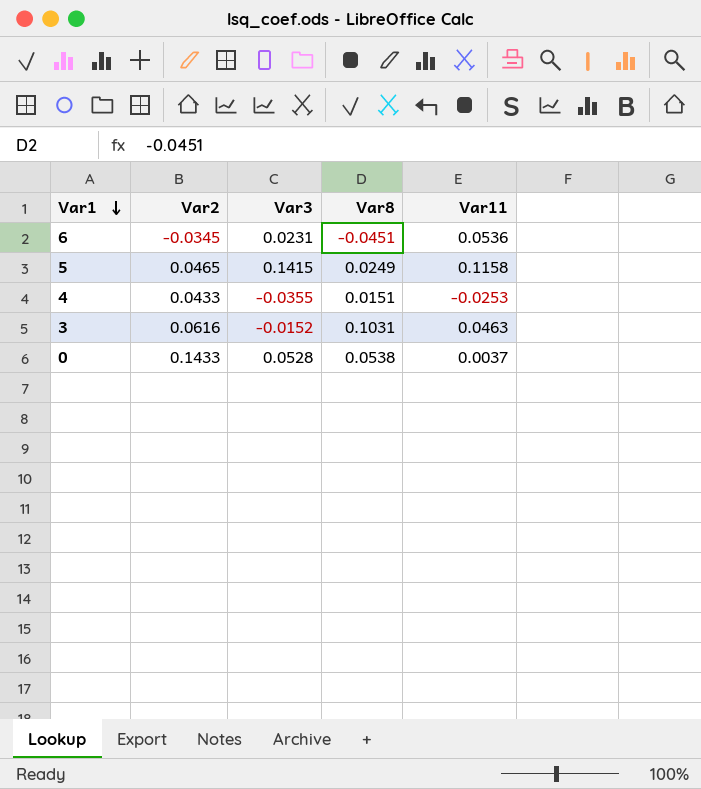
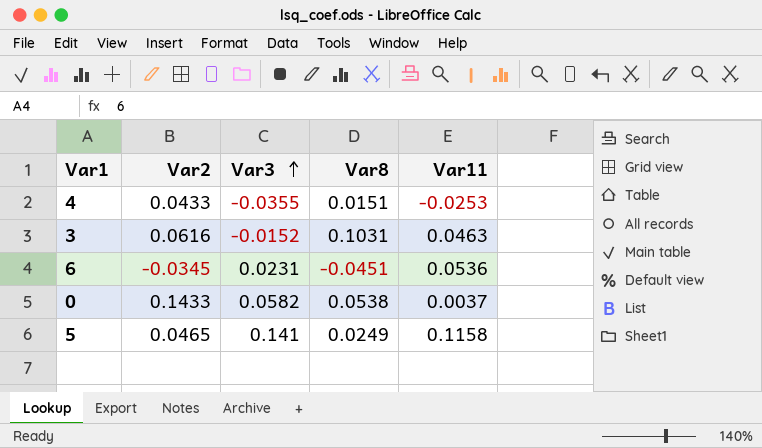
row order: Var1 descending -> Var3 ascending
0 | Var3: 0.0528 -> 0.0582
5 | Var3: 0.1415 -> 0.141

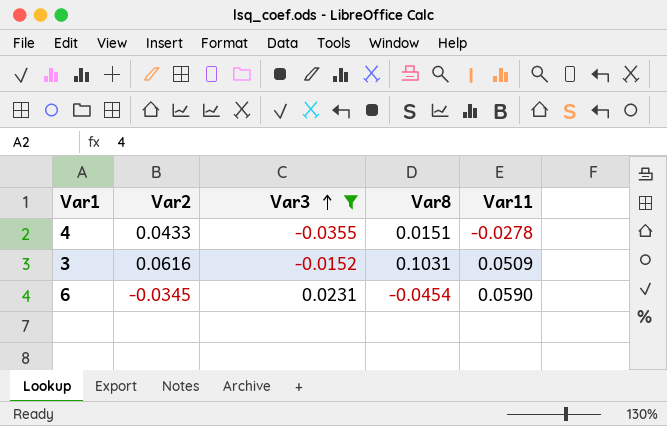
filter: none -> Var3 <= 0.0231
4 | Var11: -0.0253 -> -0.0278
3 | Var11: 0.0463 -> 0.0509
6 | Var8: -0.0451 -> -0.0454
6 | Var11: 0.0536 -> 0.0590

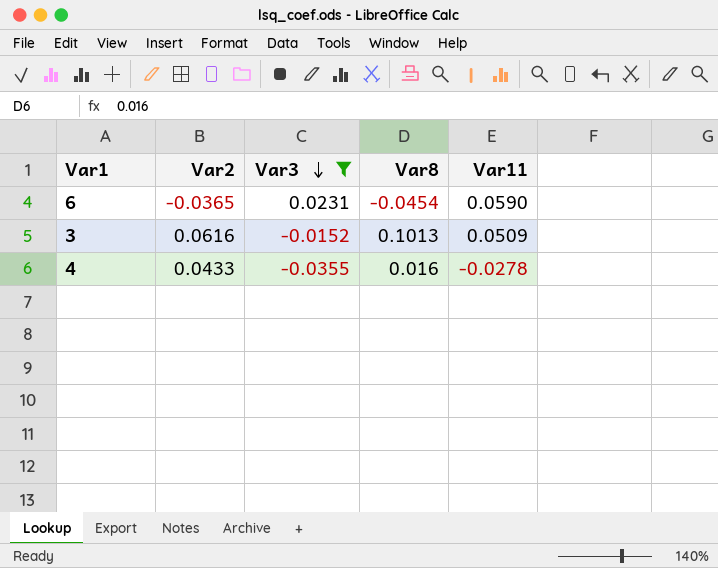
row order: Var3 ascending -> Var3 descending
6 | Var2: -0.0345 -> -0.0365
3 | Var8: 0.1031 -> 0.1013
4 | Var8: 0.0151 -> 0.016

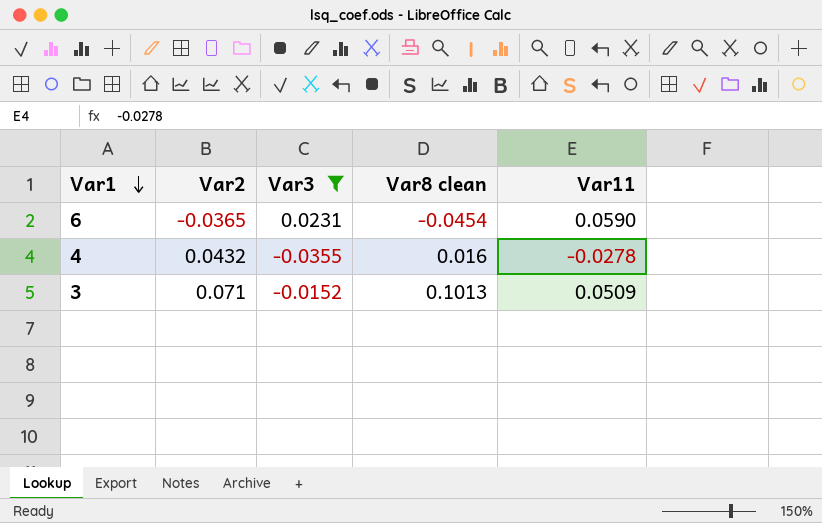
row order: Var3 descending -> Var1 descending
column name: Var8 -> Var8 clean
4 | Var2: 0.0433 -> 0.0432
3 | Var2: 0.0616 -> 0.071

